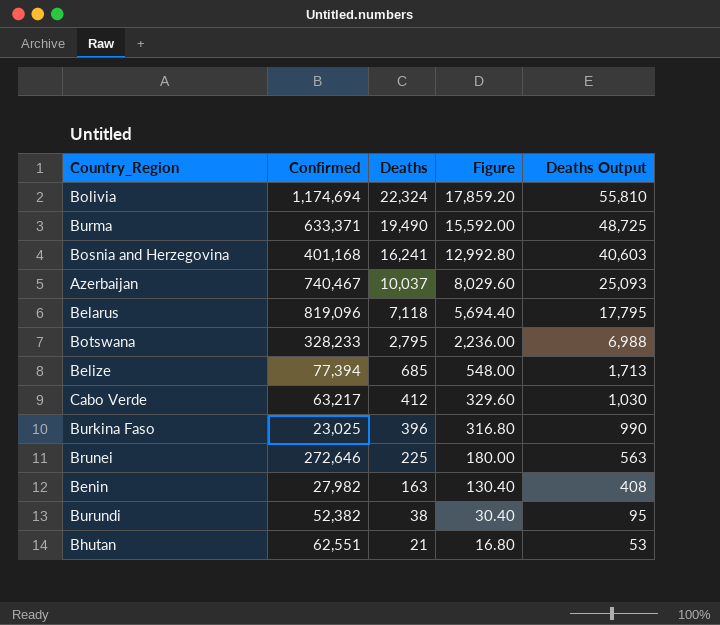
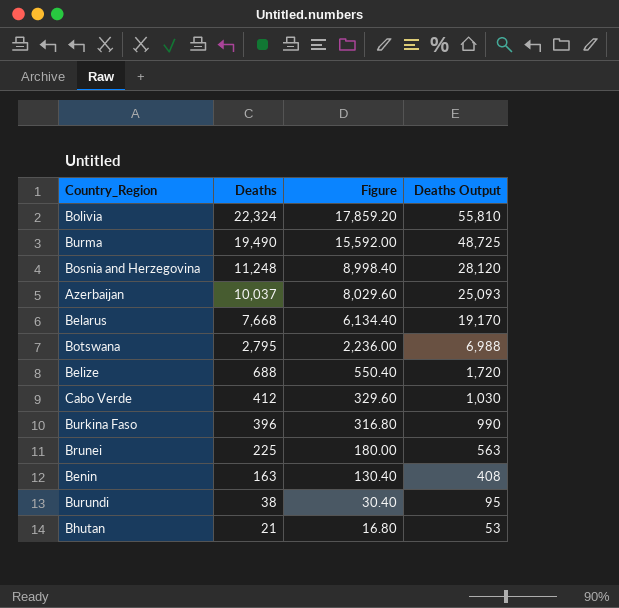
column Confirmed | position: 2 -> none
Bosnia and Herzegovina | Deaths: 16,241 -> 11,248
Bosnia and Herzegovina | Figure: 12,992.80 -> 8,998.40
Bosnia and Herzegovina | Deaths Output: 40,603 -> 28,120
Belarus | Deaths: 7,118 -> 7,668
Belarus | Figure: 5,694.40 -> 6,134.40
Belarus | Deaths Output: 17,795 -> 19,170
Belize | Deaths: 685 -> 688
Belize | Figure: 548.00 -> 550.40
Belize | Deaths Output: 1,713 -> 1,720

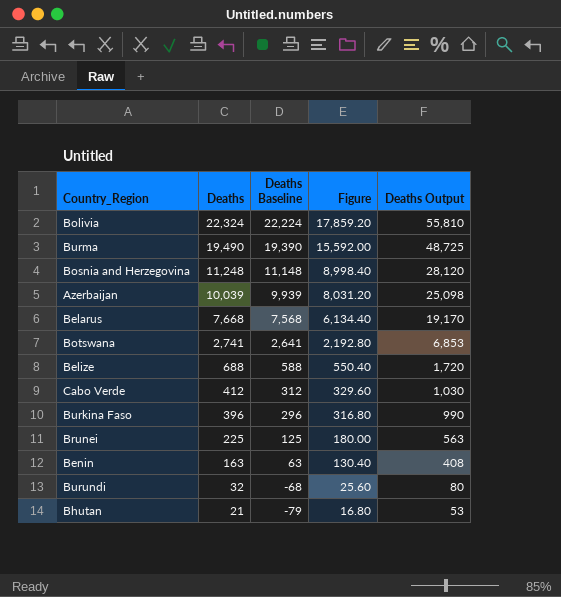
column Deaths Baseline | formula: none -> [Deaths] - 100
Azerbaijan | Deaths: 10,037 -> 10,039
Azerbaijan | Figure: 8,029.60 -> 8,031.20
Azerbaijan | Deaths Output: 25,093 -> 25,098
Botswana | Deaths: 2,795 -> 2,741
Botswana | Figure: 2,236.00 -> 2,192.80
Botswana | Deaths Output: 6,988 -> 6,853
Burundi | Deaths: 38 -> 32
Burundi | Figure: 30.40 -> 25.60
Burundi | Deaths Output: 95 -> 80

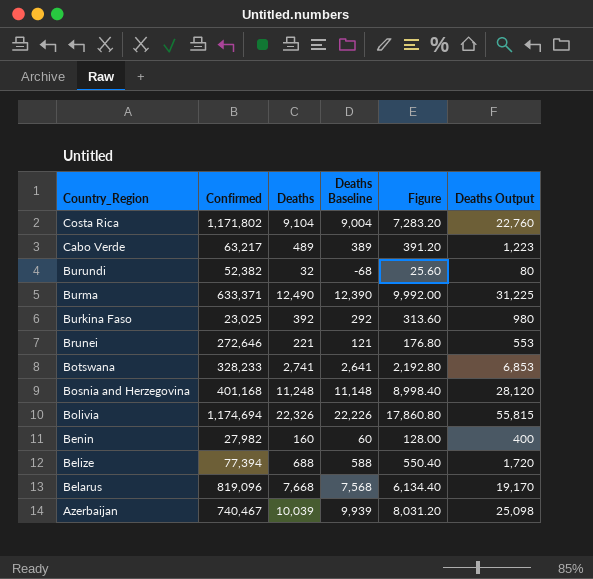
row order: Deaths descending -> Country_Region descending
column Confirmed | position: none -> 2
row Bhutan: 21 | -79 | 16.80 | 53 -> none
row Costa Rica: none -> 1,171,802 | 9,104 | 9,004 | 7,283.20 | 22,760
Cabo Verde | Deaths: 412 -> 489
Cabo Verde | Deaths Baseline: 312 -> 389
Cabo Verde | Figure: 329.60 -> 391.20
Cabo Verde | Deaths Output: 1,030 -> 1,223
Burma | Deaths: 19,490 -> 12,490
Burma | Deaths Baseline: 19,390 -> 12,390
Burma | Figure: 15,592.00 -> 9,992.00
Burma | Deaths Output: 48,725 -> 31,225
Burkina Faso | Deaths: 396 -> 392
Burkina Faso | Deaths Baseline: 296 -> 292
Burkina Faso | Figure: 316.80 -> 313.60
Burkina Faso | Deaths Output: 990 -> 980
Brunei | Deaths: 225 -> 221
Brunei | Deaths Baseline: 125 -> 121
Brunei | Figure: 180.00 -> 176.80
Brunei | Deaths Output: 563 -> 553
Bolivia | Deaths: 22,324 -> 22,326
Bolivia | Deaths Baseline: 22,224 -> 22,226
Bolivia | Figure: 17,859.20 -> 17,860.80
Bolivia | Deaths Output: 55,810 -> 55,815
Benin | Deaths: 163 -> 160
Benin | Deaths Baseline: 63 -> 60
Benin | Figure: 130.40 -> 128.00
Benin | Deaths Output: 408 -> 400

